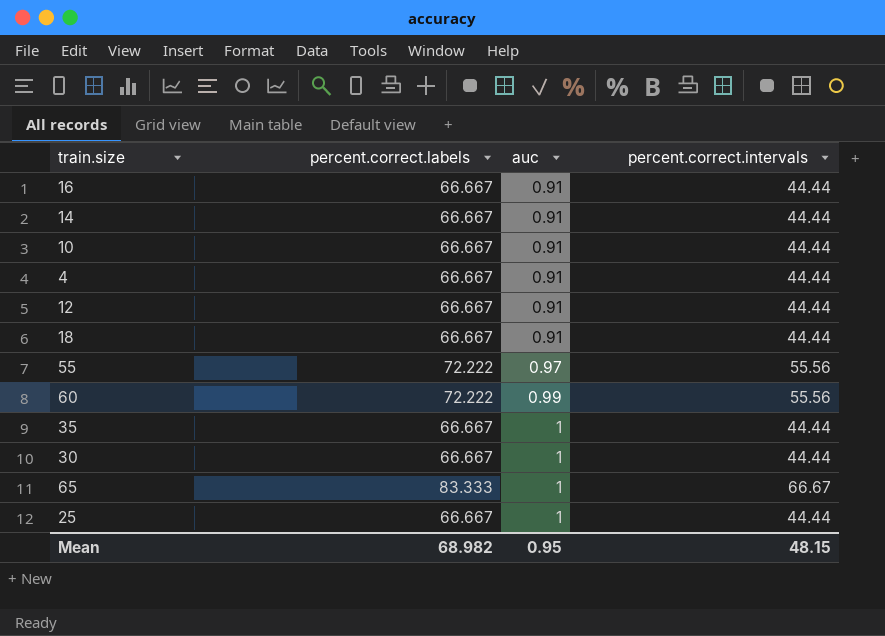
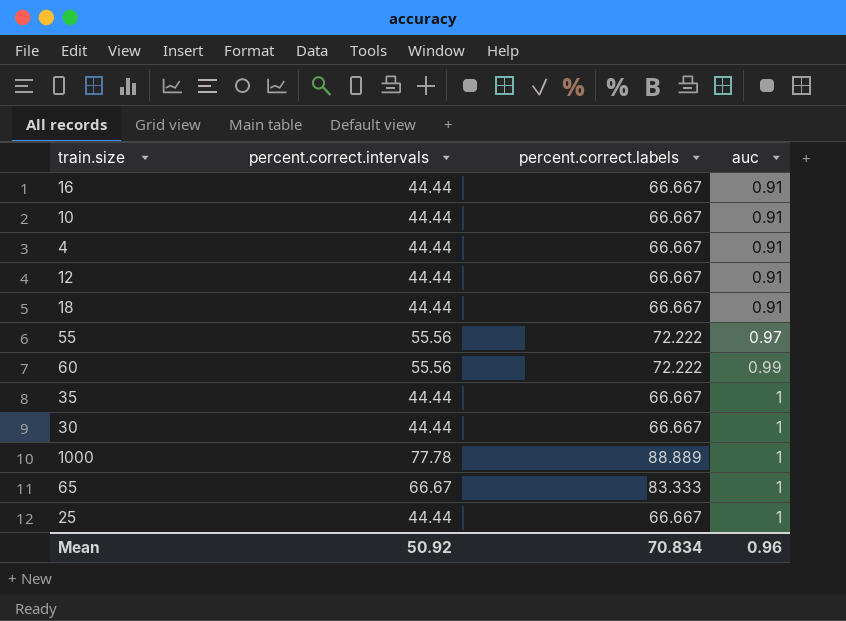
column percent.correct.intervals | position: 4 -> 2
row 14: 66.667 | 0.91 | 44.44 -> none
row 1000: none -> 77.78 | 88.889 | 1
Mean | percent.correct.intervals: 48.15 -> 50.92
Mean | percent.correct.labels: 68.982 -> 70.834
Mean | auc: 0.95 -> 0.96

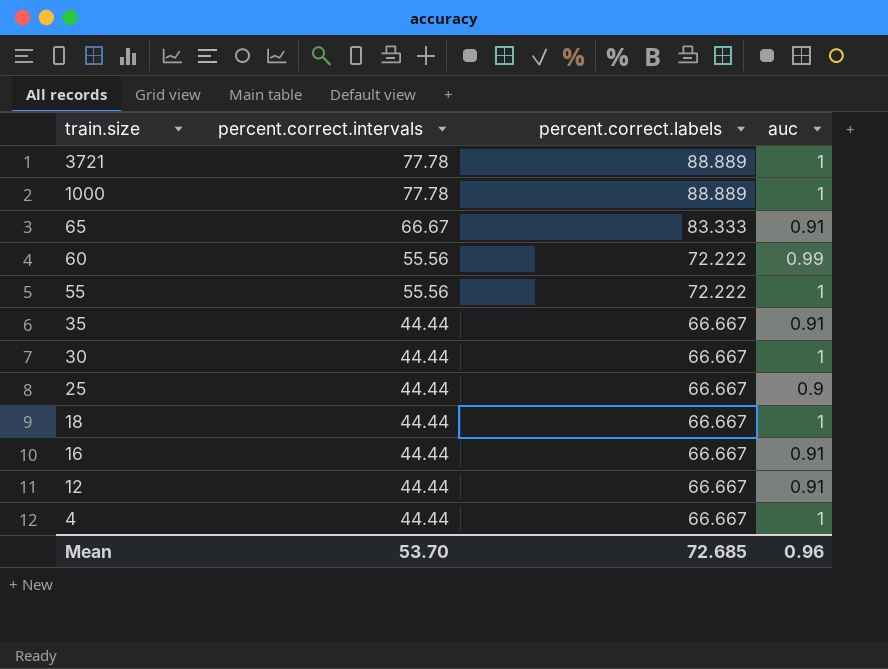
row order: auc ascending -> train.size descending
row 10: 44.44 | 66.667 | 0.91 -> none
row 3721: none -> 77.78 | 88.889 | 1
65 | auc: 1 -> 0.91
55 | auc: 0.97 -> 1
35 | auc: 1 -> 0.91
25 | auc: 1 -> 0.9
18 | auc: 0.91 -> 1
4 | auc: 0.91 -> 1
Mean | percent.correct.intervals: 50.92 -> 53.70
Mean | percent.correct.labels: 70.834 -> 72.685

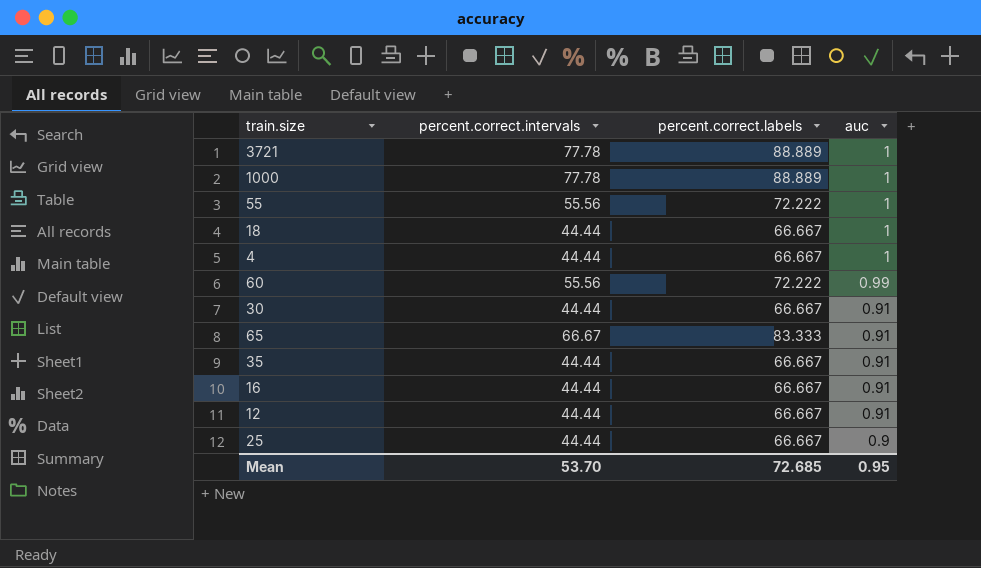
row order: train.size descending -> auc descending
30 | auc: 1 -> 0.91
Mean | auc: 0.96 -> 0.95

